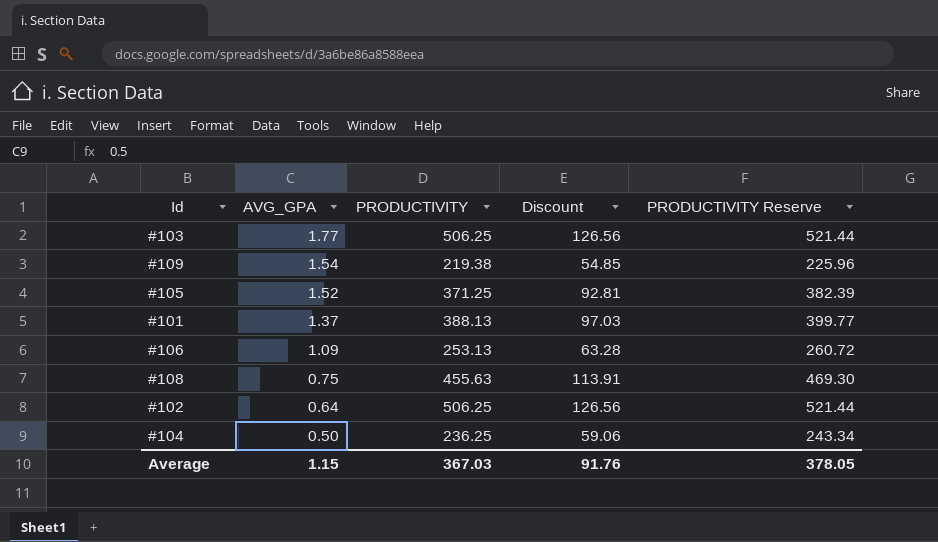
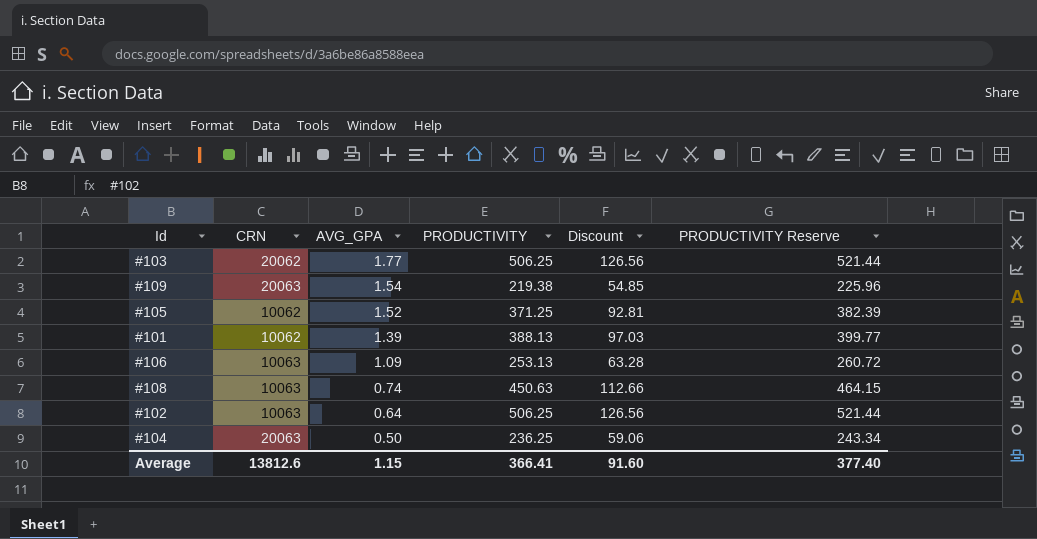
column CRN | position: none -> 2
#101 | AVG_GPA: 1.37 -> 1.39
#108 | AVG_GPA: 0.75 -> 0.74
#108 | PRODUCTIVITY: 455.63 -> 450.63
#108 | Discount: 113.91 -> 112.66
#108 | PRODUCTIVITY Reserve: 469.30 -> 464.15
Average | PRODUCTIVITY: 367.03 -> 366.41
Average | Discount: 91.76 -> 91.60
Average | PRODUCTIVITY Reserve: 378.05 -> 377.40

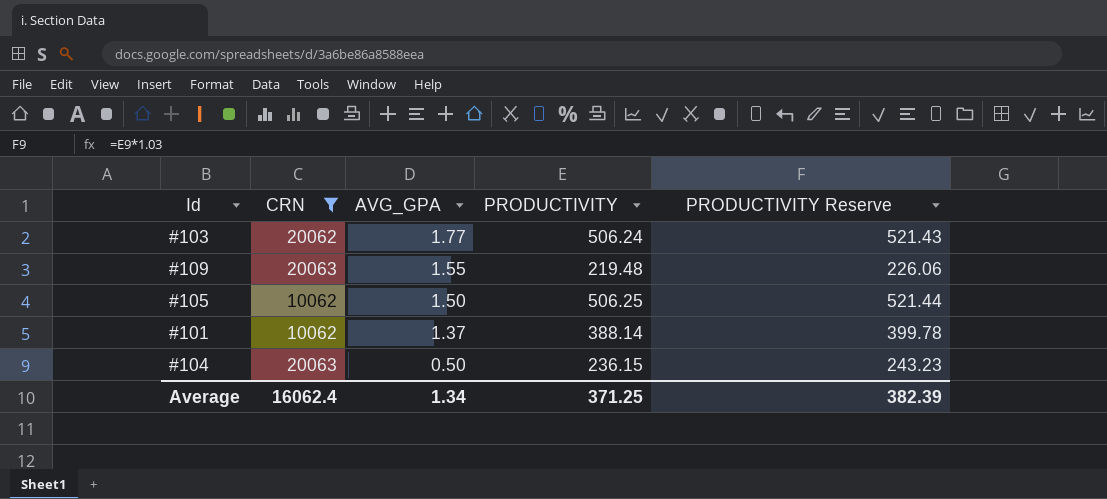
filter: none -> CRN != 10063
column Discount | formula: [PRODUCTIVITY] * 0.25 -> none
#103 | PRODUCTIVITY: 506.25 -> 506.24
#103 | PRODUCTIVITY Reserve: 521.44 -> 521.43
#109 | AVG_GPA: 1.54 -> 1.55
#109 | PRODUCTIVITY: 219.38 -> 219.48
#109 | PRODUCTIVITY Reserve: 225.96 -> 226.06
#105 | AVG_GPA: 1.52 -> 1.50
#105 | PRODUCTIVITY: 371.25 -> 506.25
#105 | PRODUCTIVITY Reserve: 382.39 -> 521.44
#101 | AVG_GPA: 1.39 -> 1.37
#101 | PRODUCTIVITY: 388.13 -> 388.14
#101 | PRODUCTIVITY Reserve: 399.77 -> 399.78
#104 | PRODUCTIVITY: 236.25 -> 236.15
#104 | PRODUCTIVITY Reserve: 243.34 -> 243.23
Average | CRN: 13812.6 -> 16062.4
Average | AVG_GPA: 1.15 -> 1.34
Average | PRODUCTIVITY: 366.41 -> 371.25
Average | PRODUCTIVITY Reserve: 377.40 -> 382.39

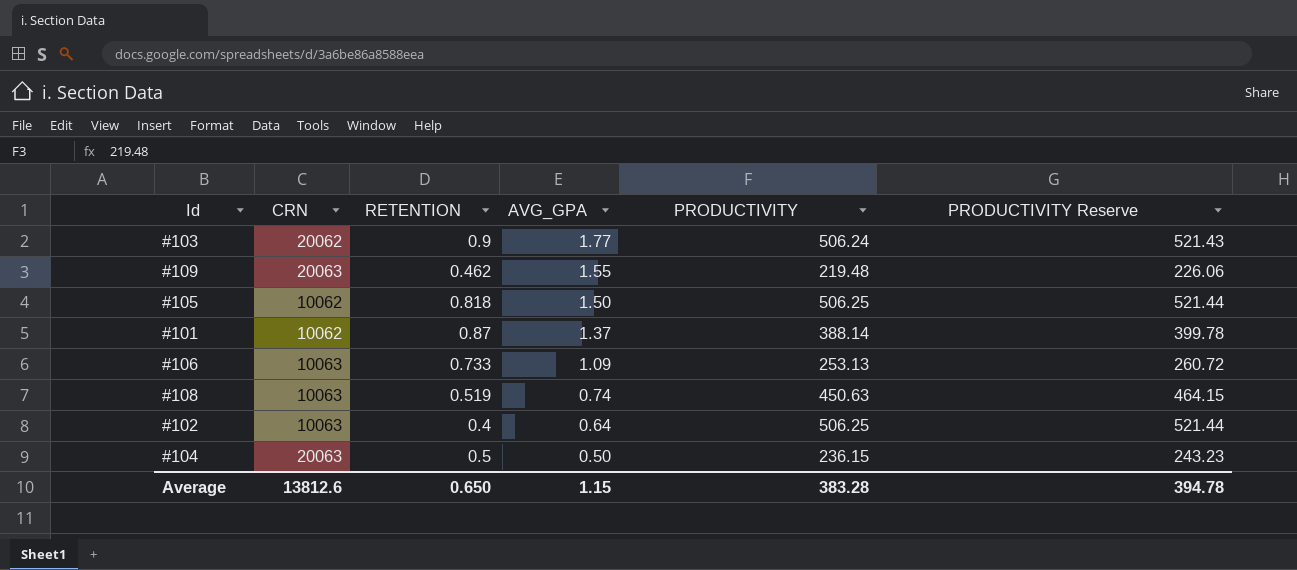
filter: CRN != 10063 -> none
column RETENTION | position: none -> 3
Average | CRN: 16062.4 -> 13812.6
Average | AVG_GPA: 1.34 -> 1.15
Average | PRODUCTIVITY: 371.25 -> 383.28
Average | PRODUCTIVITY Reserve: 382.39 -> 394.78

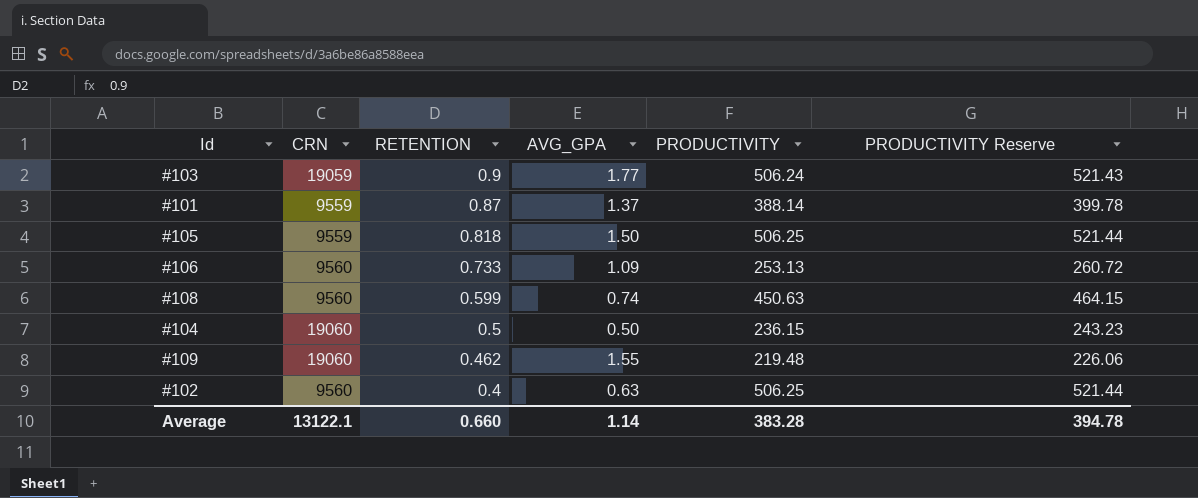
row order: AVG_GPA descending -> RETENTION descending
#103 | CRN: 20062 -> 19059
#101 | CRN: 10062 -> 9559
#105 | CRN: 10062 -> 9559
#106 | CRN: 10063 -> 9560
#108 | CRN: 10063 -> 9560
#108 | RETENTION: 0.519 -> 0.599
#104 | CRN: 20063 -> 19060
#109 | CRN: 20063 -> 19060
#102 | CRN: 10063 -> 9560
#102 | AVG_GPA: 0.64 -> 0.63
Average | CRN: 13812.6 -> 13122.1
Average | RETENTION: 0.650 -> 0.660
Average | AVG_GPA: 1.15 -> 1.14

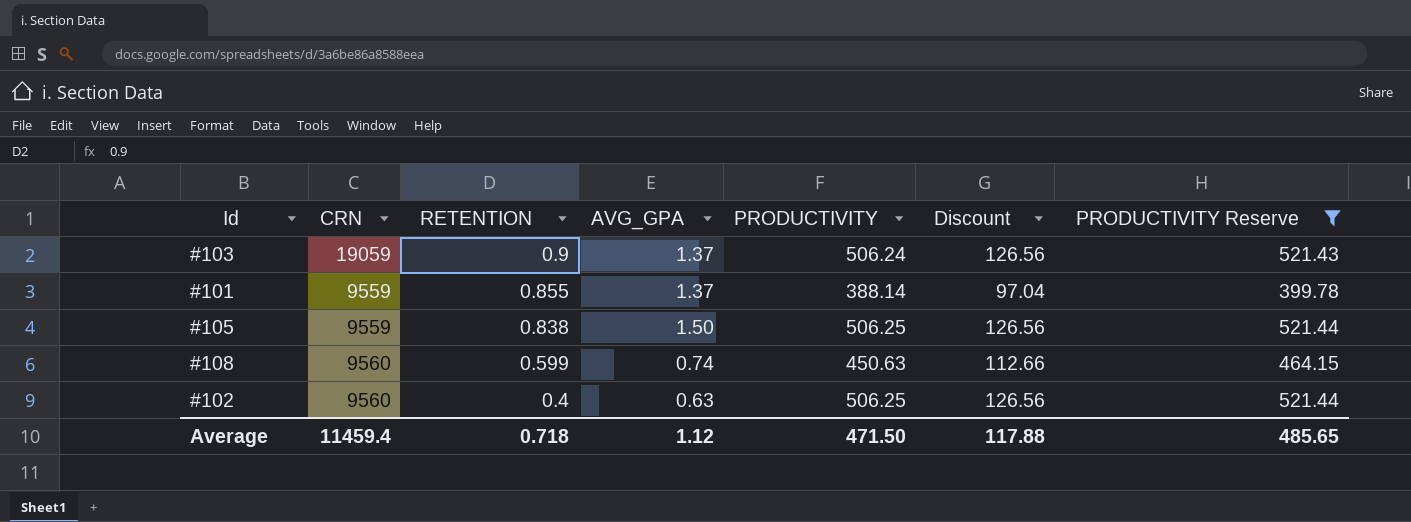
filter: none -> PRODUCTIVITY Reserve >= 399.78
column Discount | formula: none -> [PRODUCTIVITY] * 0.25
#103 | AVG_GPA: 1.77 -> 1.37
#101 | RETENTION: 0.87 -> 0.855
#105 | RETENTION: 0.818 -> 0.838
Average | CRN: 13122.1 -> 11459.4
Average | RETENTION: 0.660 -> 0.718
Average | AVG_GPA: 1.14 -> 1.12
Average | PRODUCTIVITY: 383.28 -> 471.50
Average | PRODUCTIVITY Reserve: 394.78 -> 485.65

